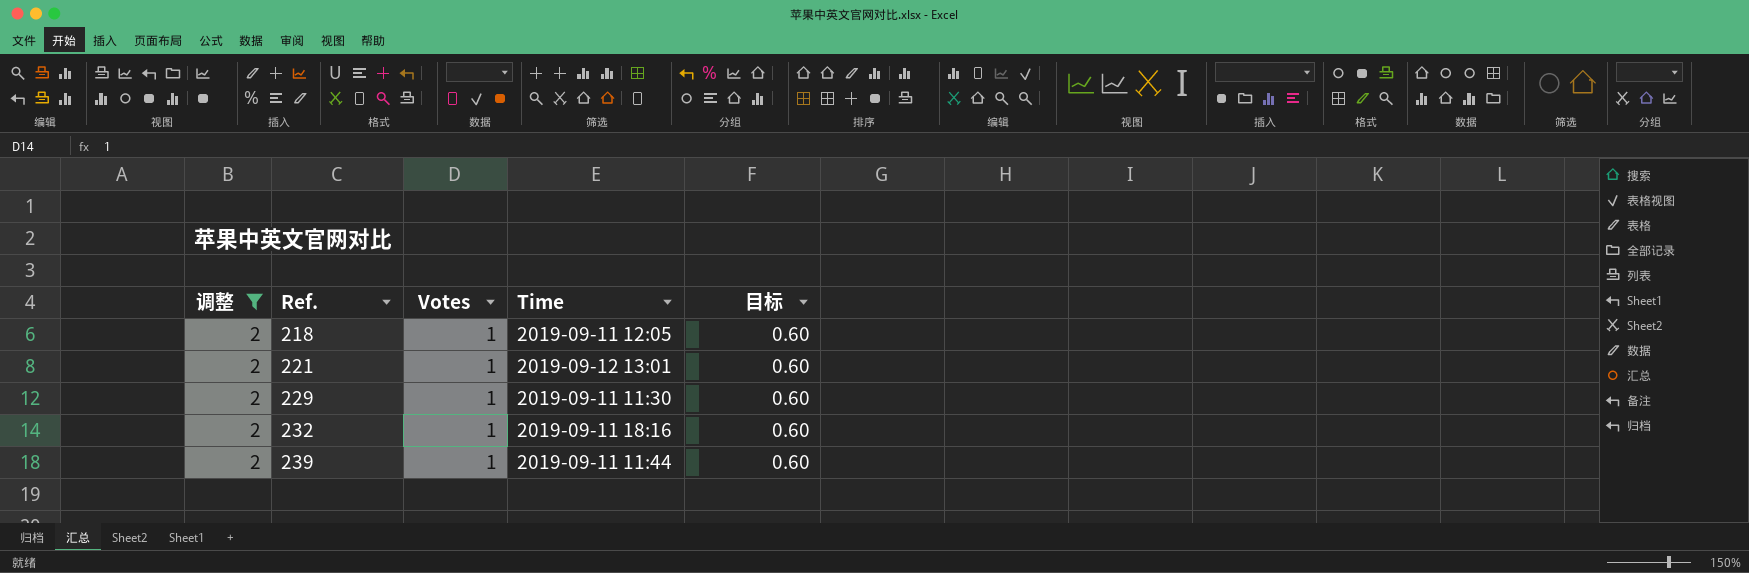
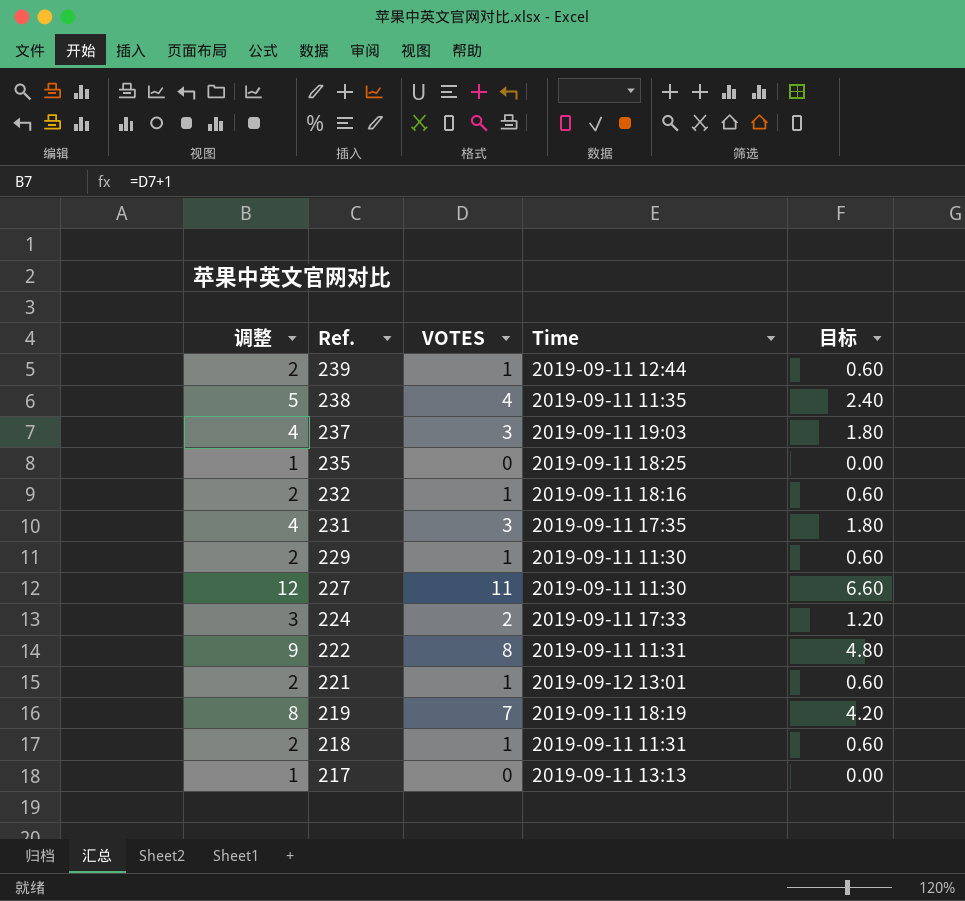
filter: 调整 = 2 -> none
row order: Ref. ascending -> Ref. descending
column name: Votes -> VOTES
239 | Time: 2019-09-11 11:44 -> 2019-09-11 12:44
218 | Time: 2019-09-11 12:05 -> 2019-09-11 11:31

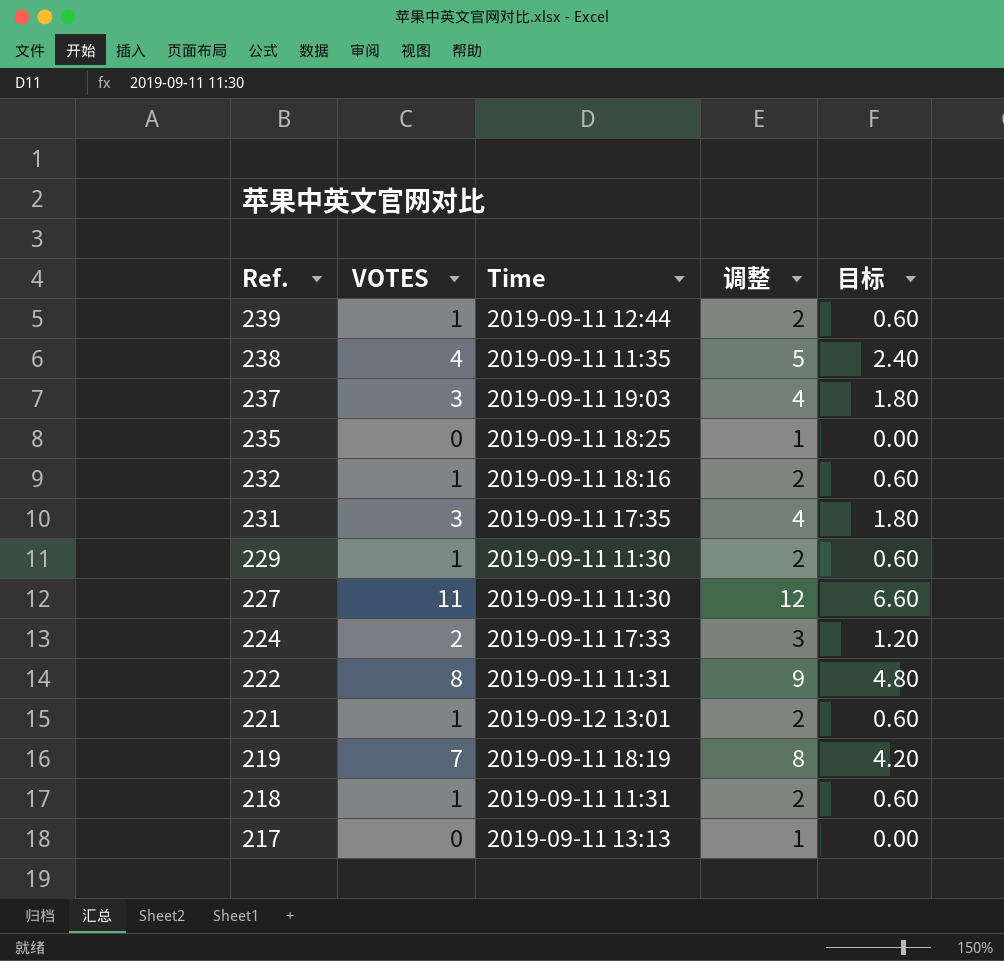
column 调整 | position: 1 -> 4

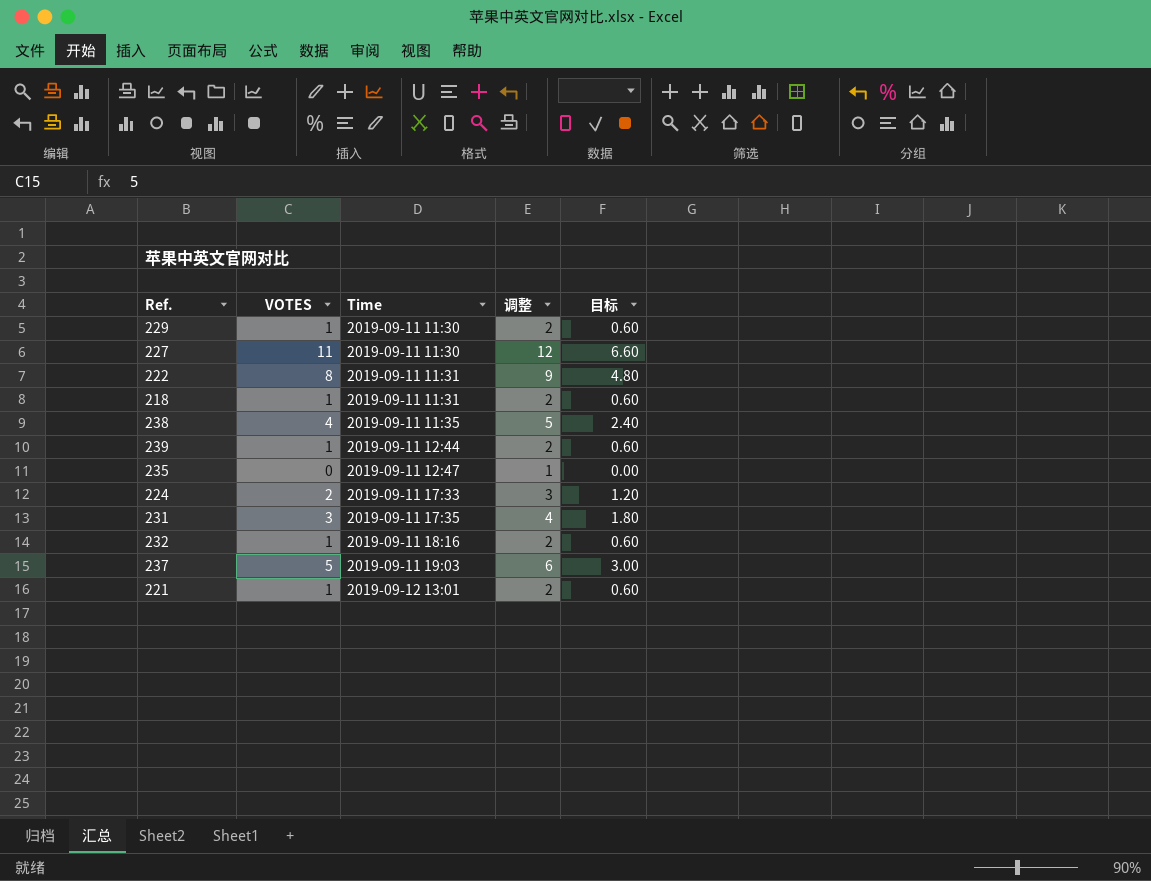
row order: Ref. descending -> Time ascending
row 219: 7 | 2019-09-11 18:19 | 8 | 4.20 -> none
row 217: 0 | 2019-09-11 13:13 | 1 | 0.00 -> none
235 | Time: 2019-09-11 18:25 -> 2019-09-11 12:47
237 | VOTES: 3 -> 5
237 | 调整: 4 -> 6
237 | 目标: 1.80 -> 3.00

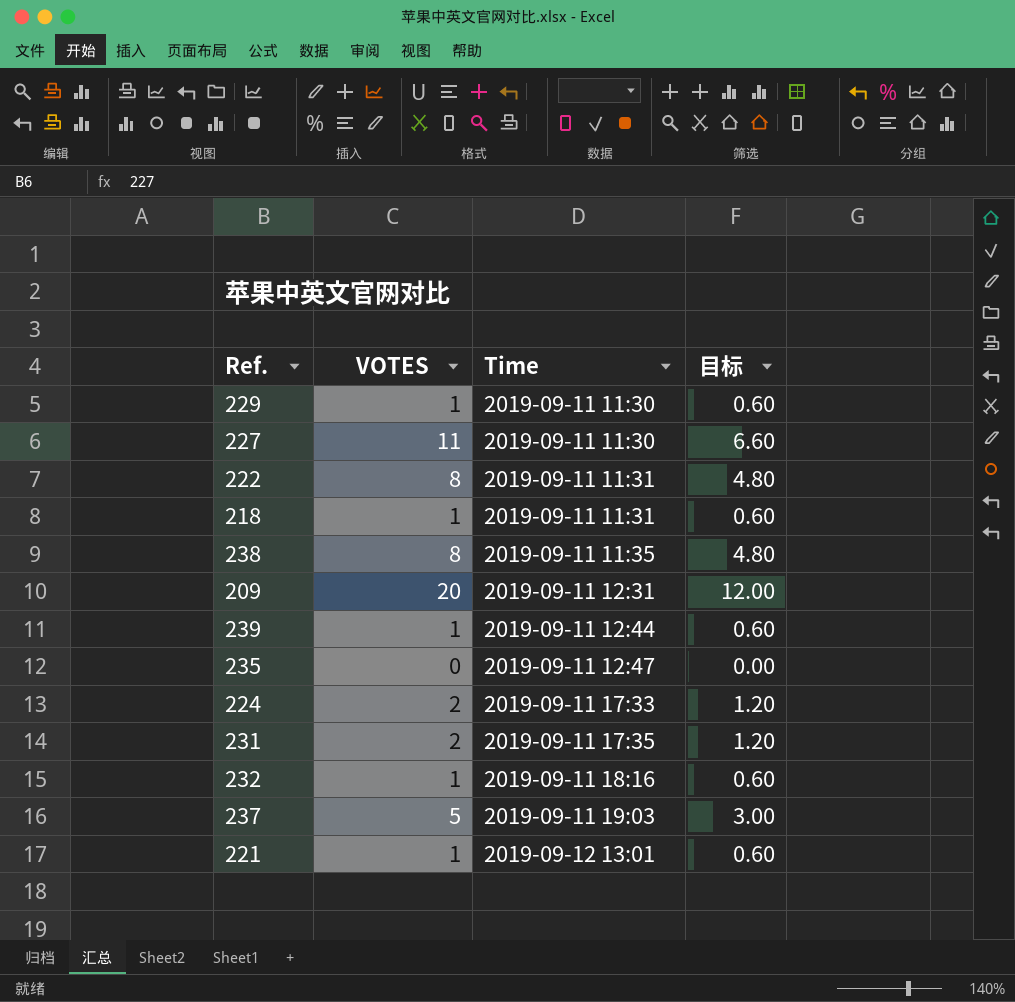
column 调整 | formula: [VOTES] + 1 -> none
238 | VOTES: 4 -> 8
238 | 目标: 2.40 -> 4.80
row 209: none -> 20 | 2019-09-11 12:31 | 12.00
231 | VOTES: 3 -> 2
231 | 目标: 1.80 -> 1.20

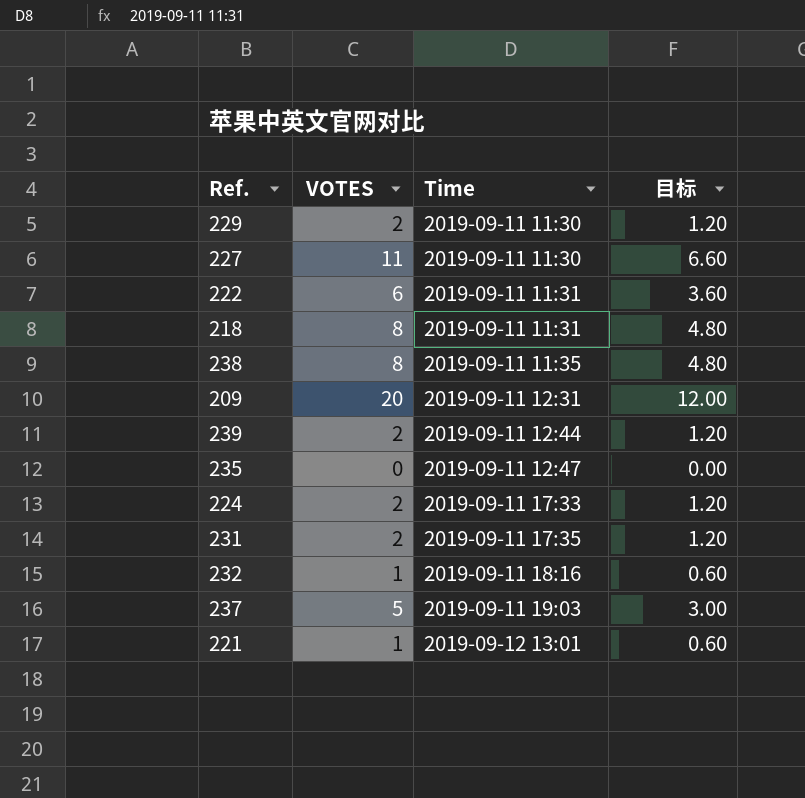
229 | VOTES: 1 -> 2
229 | 目标: 0.60 -> 1.20
222 | VOTES: 8 -> 6
222 | 目标: 4.80 -> 3.60
218 | VOTES: 1 -> 8
218 | 目标: 0.60 -> 4.80
239 | VOTES: 1 -> 2
239 | 目标: 0.60 -> 1.20

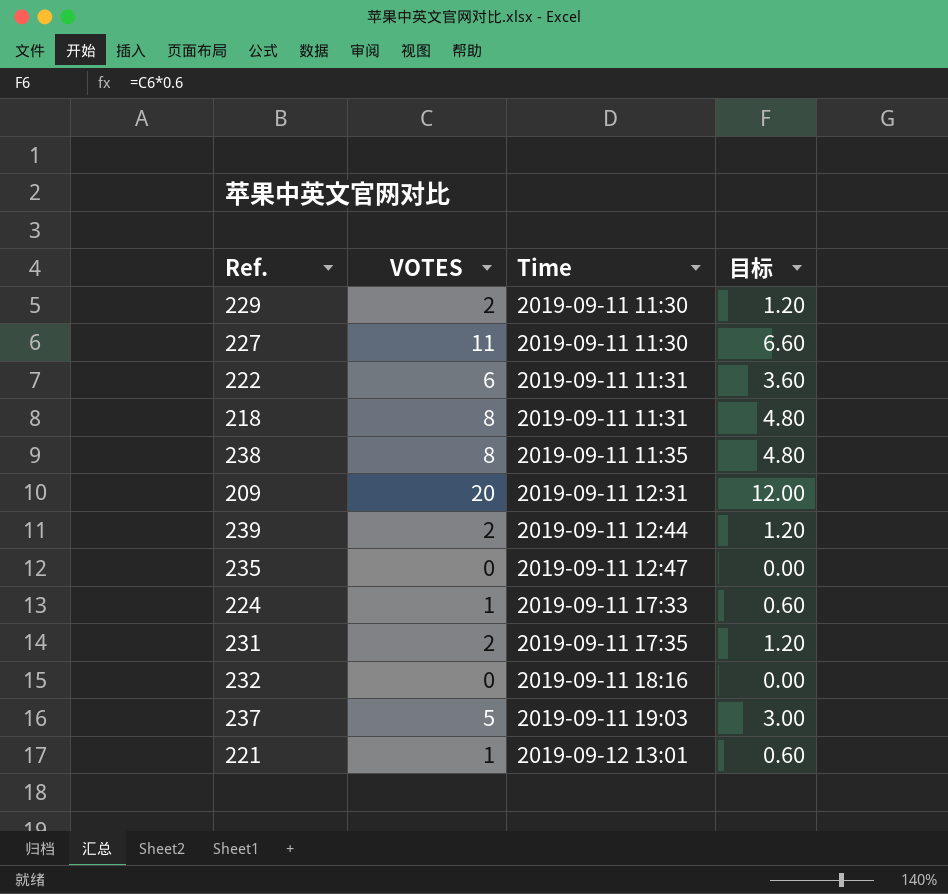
224 | VOTES: 2 -> 1
224 | 目标: 1.20 -> 0.60
232 | VOTES: 1 -> 0
232 | 目标: 0.60 -> 0.00

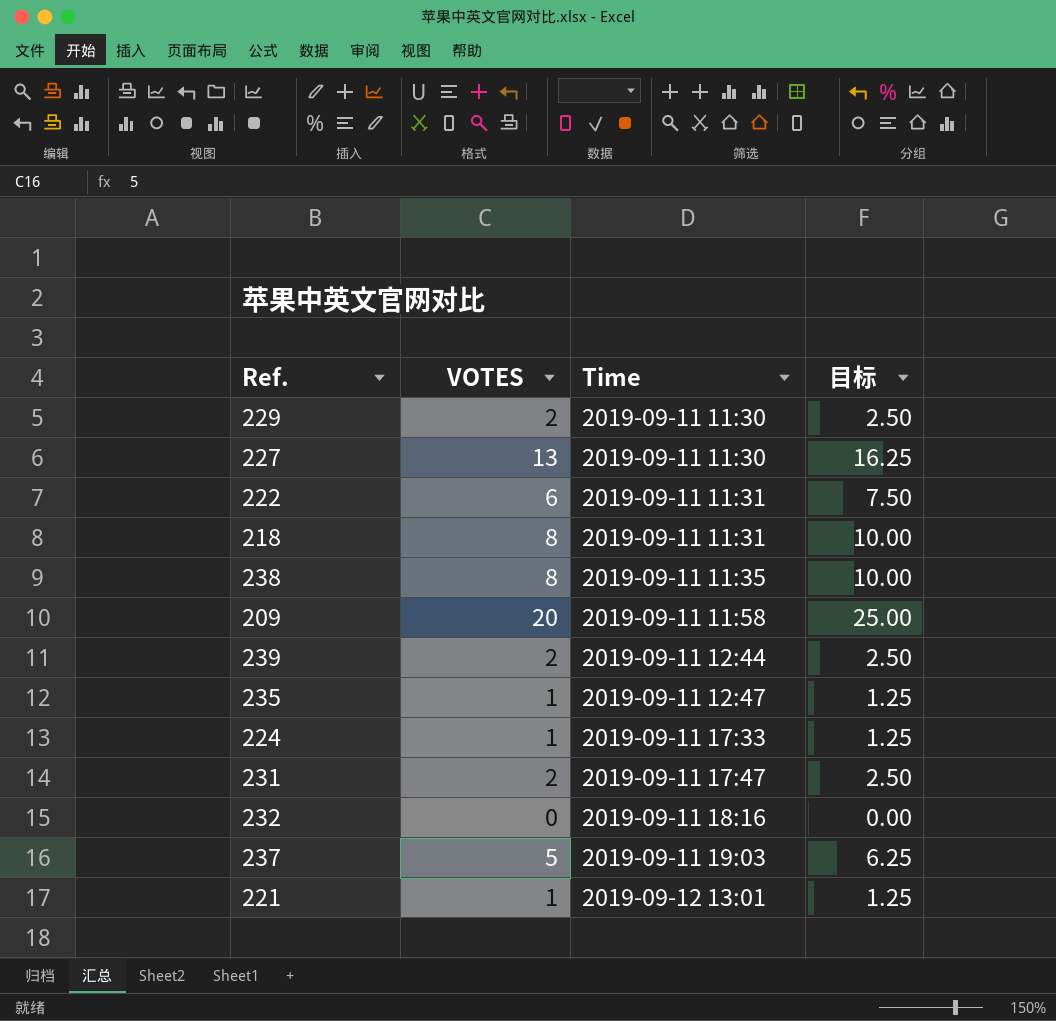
column 目标 | formula: [VOTES] * 0.6 -> [VOTES] * 1.25
227 | VOTES: 11 -> 13
209 | Time: 2019-09-11 12:31 -> 2019-09-11 11:58
235 | VOTES: 0 -> 1
231 | Time: 2019-09-11 17:35 -> 2019-09-11 17:47

